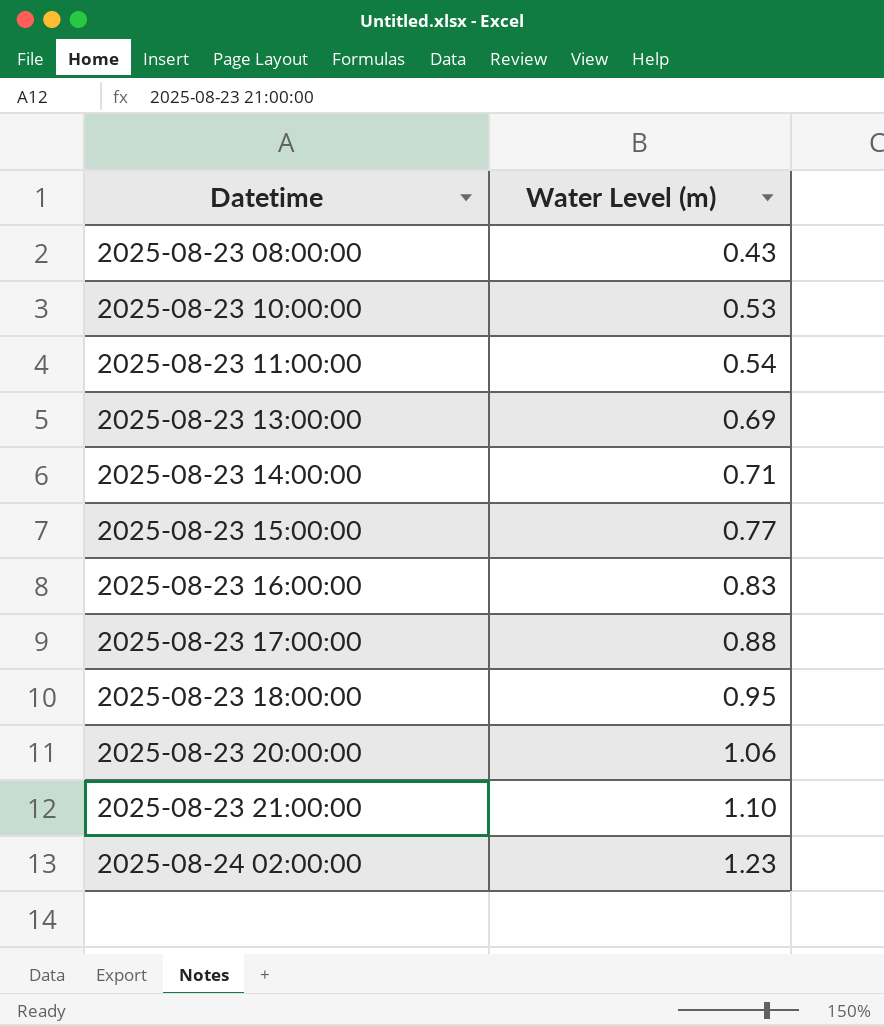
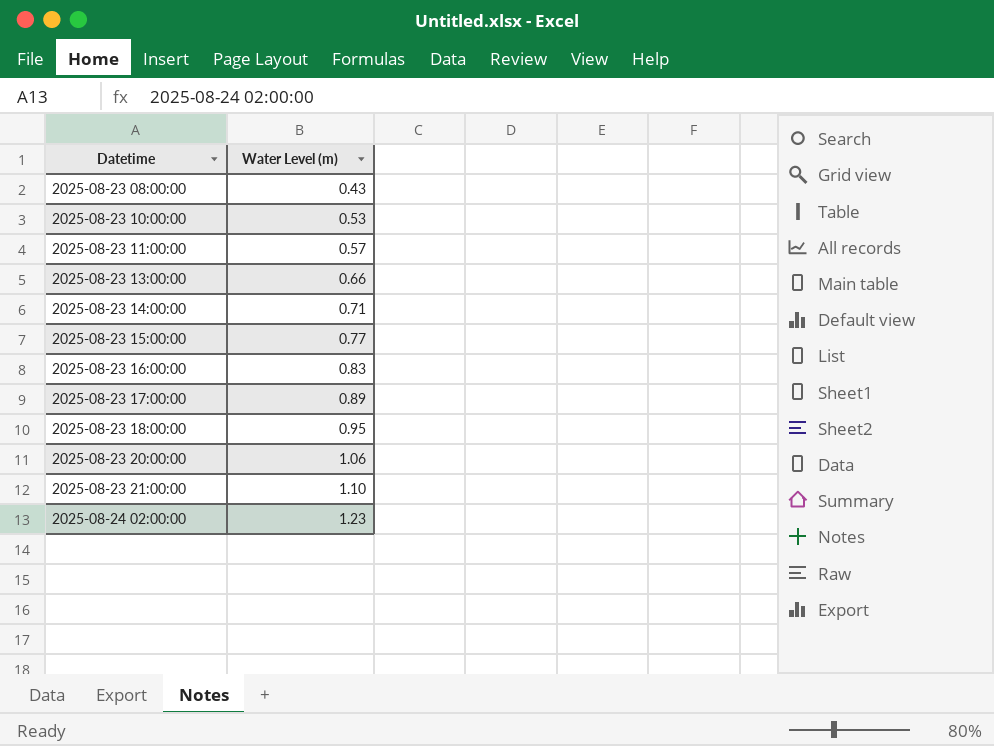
2025-08-23 11:00:00 | Water Level (m): 0.54 -> 0.57
2025-08-23 13:00:00 | Water Level (m): 0.69 -> 0.66
2025-08-23 17:00:00 | Water Level (m): 0.88 -> 0.89

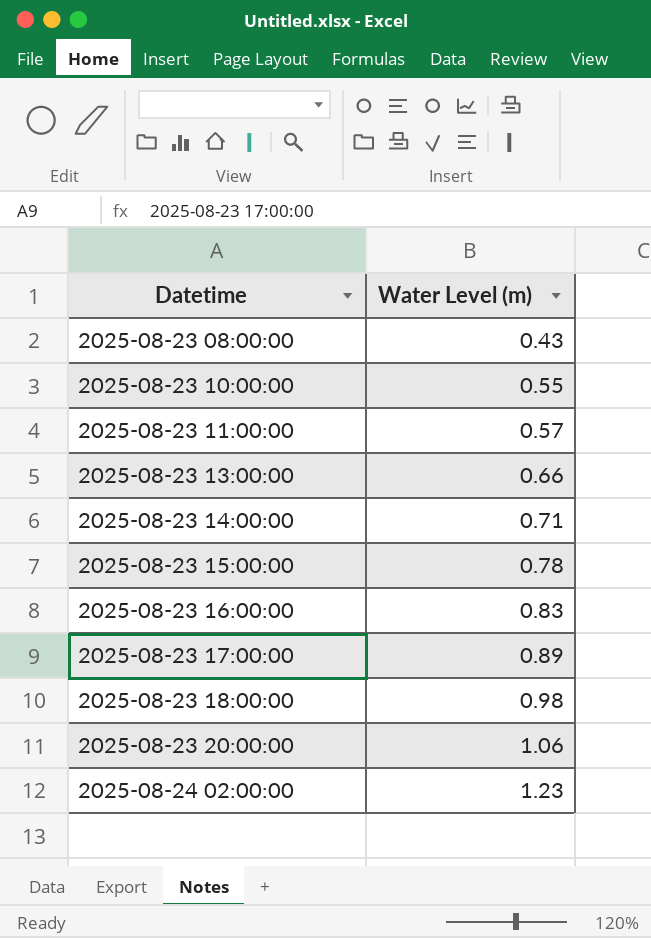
row 2025-08-23 21:00:00: 1.10 -> none
2025-08-23 10:00:00 | Water Level (m): 0.53 -> 0.55
2025-08-23 15:00:00 | Water Level (m): 0.77 -> 0.78
2025-08-23 18:00:00 | Water Level (m): 0.95 -> 0.98

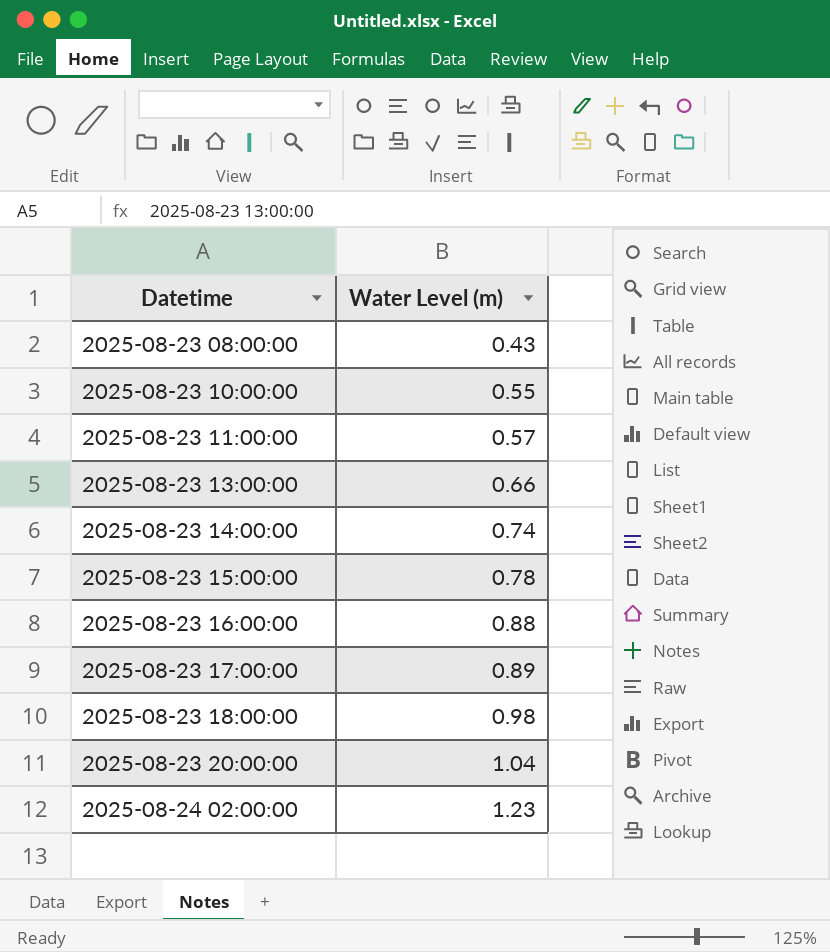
2025-08-23 14:00:00 | Water Level (m): 0.71 -> 0.74
2025-08-23 16:00:00 | Water Level (m): 0.83 -> 0.88
2025-08-23 20:00:00 | Water Level (m): 1.06 -> 1.04

